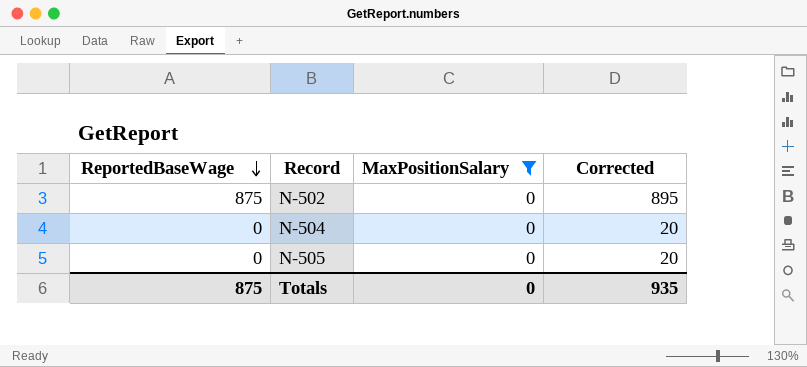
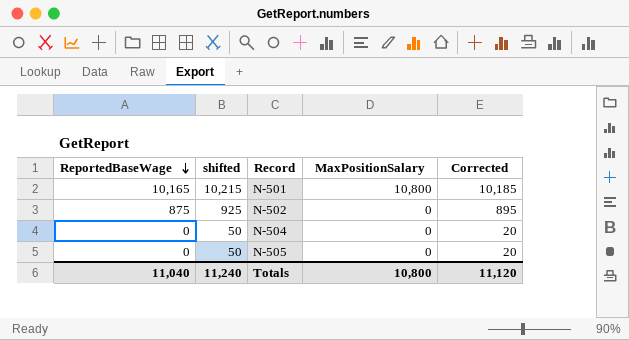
filter: MaxPositionSalary = 0 -> none
column shifted | formula: none -> [ReportedBaseWage] + 50
Totals | ReportedBaseWage: 875 -> 11,040
Totals | MaxPositionSalary: 0 -> 10,800
Totals | Corrected: 935 -> 11,120

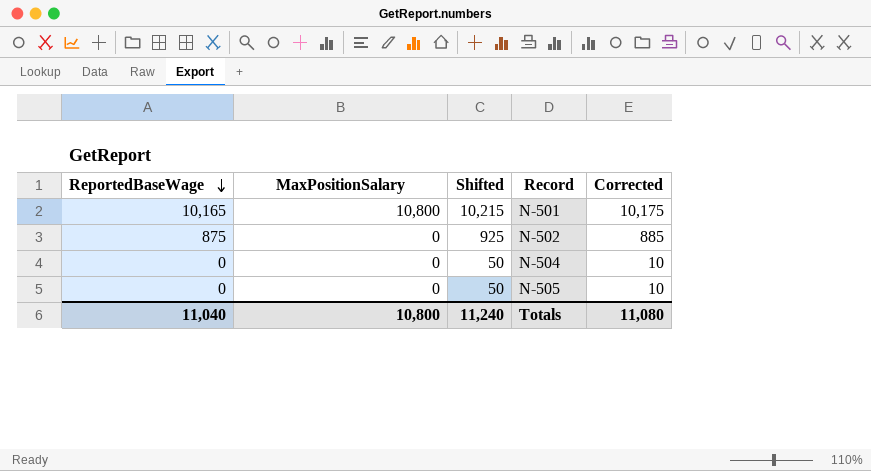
column MaxPositionSalary | position: 4 -> 2
column name: shifted -> Shifted
column Corrected | formula: [ReportedBaseWage] + 20 -> [ReportedBaseWage] + 10
Totals | Corrected: 11,120 -> 11,080

